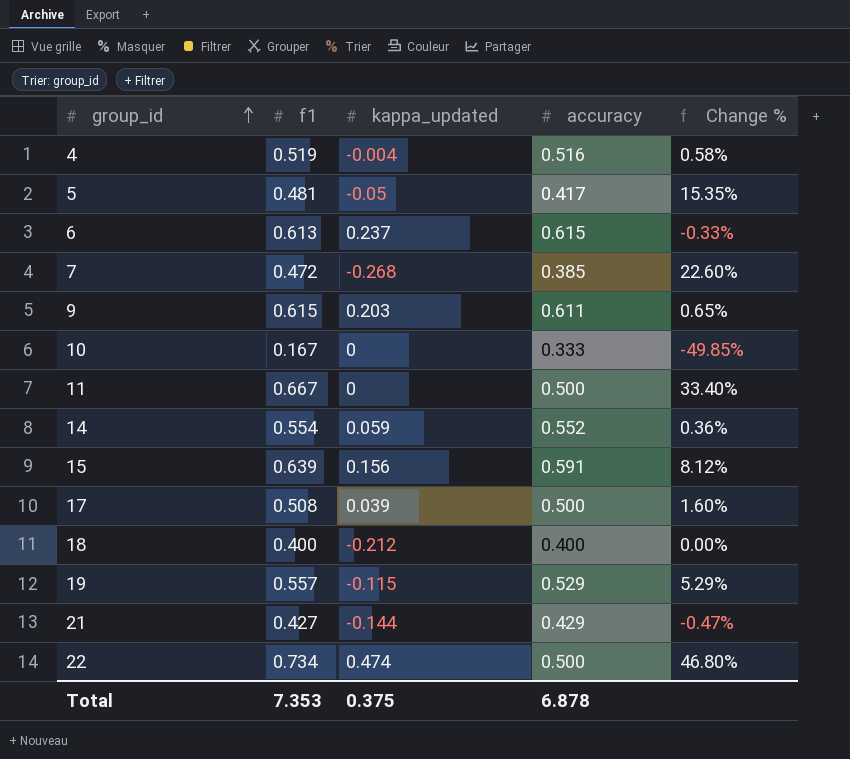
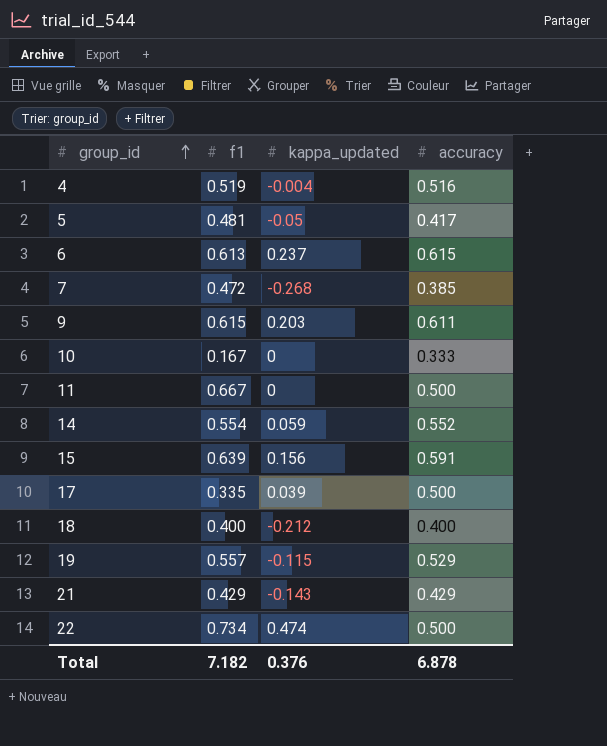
column Change % | formula: ([f1] - [accuracy]) / [accuracy] -> none
17 | f1: 0.508 -> 0.335
21 | f1: 0.427 -> 0.429
21 | kappa_updated: -0.144 -> -0.143
Total | f1: 7.353 -> 7.182
Total | kappa_updated: 0.375 -> 0.376

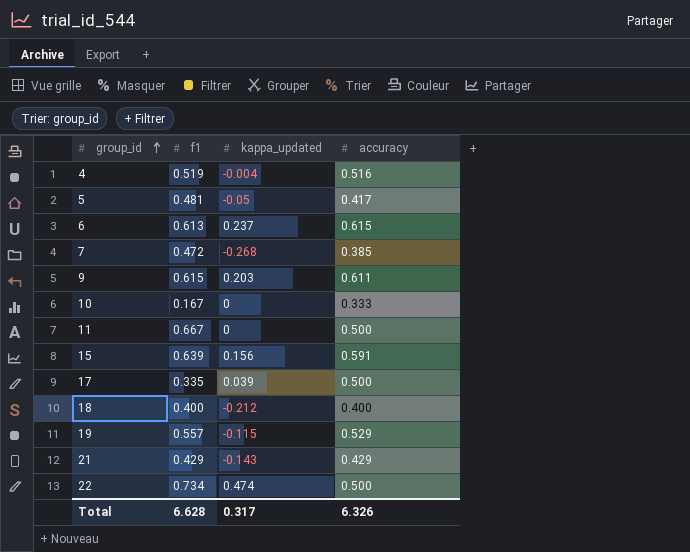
row 14: 0.554 | 0.059 | 0.552 -> none
Total | f1: 7.182 -> 6.628
Total | kappa_updated: 0.376 -> 0.317
Total | accuracy: 6.878 -> 6.326

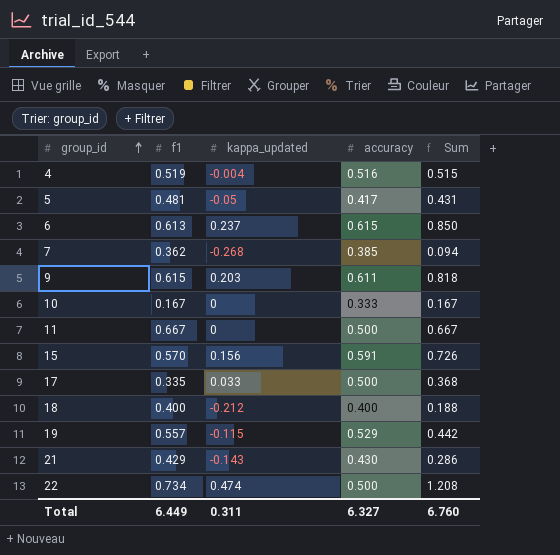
column Sum | formula: none -> [f1] + [kappa_updated]
7 | f1: 0.472 -> 0.362
15 | f1: 0.639 -> 0.570
17 | kappa_updated: 0.039 -> 0.033
21 | accuracy: 0.429 -> 0.430
Total | f1: 6.628 -> 6.449
Total | kappa_updated: 0.317 -> 0.311
Total | accuracy: 6.326 -> 6.327

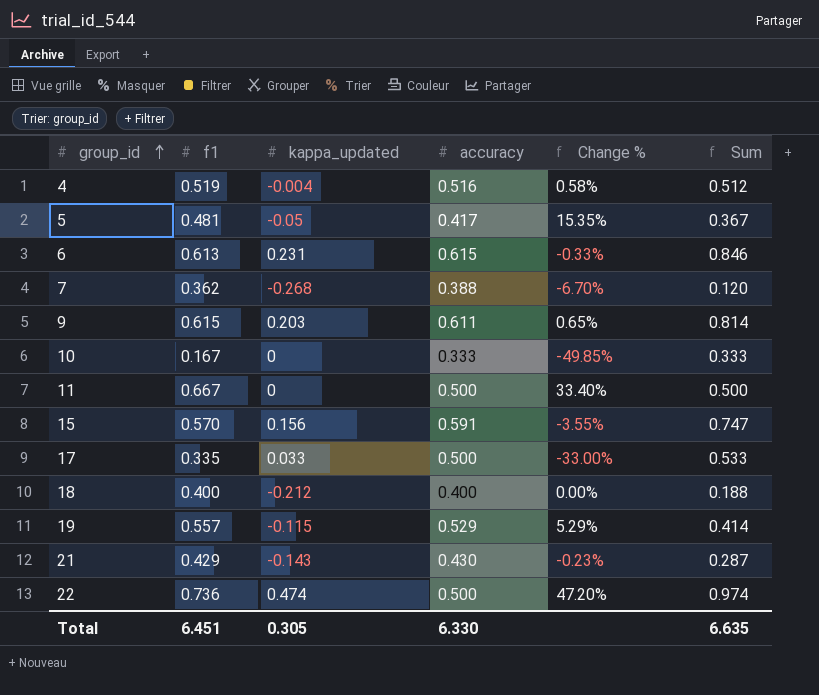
column Change % | formula: none -> ([f1] - [accuracy]) / [accuracy]
column Sum | formula: [f1] + [kappa_updated] -> [kappa_updated] + [accuracy]
6 | kappa_updated: 0.237 -> 0.231
7 | accuracy: 0.385 -> 0.388
22 | f1: 0.734 -> 0.736
Total | f1: 6.449 -> 6.451
Total | kappa_updated: 0.311 -> 0.305
Total | accuracy: 6.327 -> 6.330
Total | Sum: 6.760 -> 6.635

